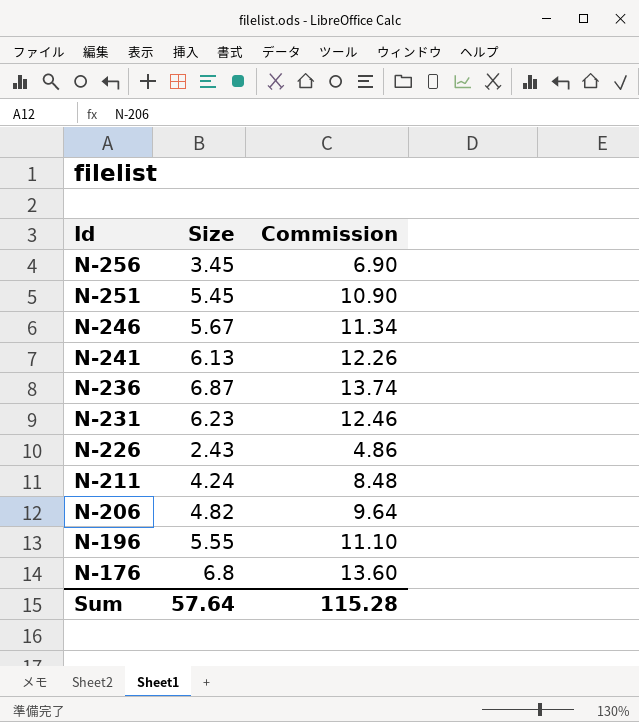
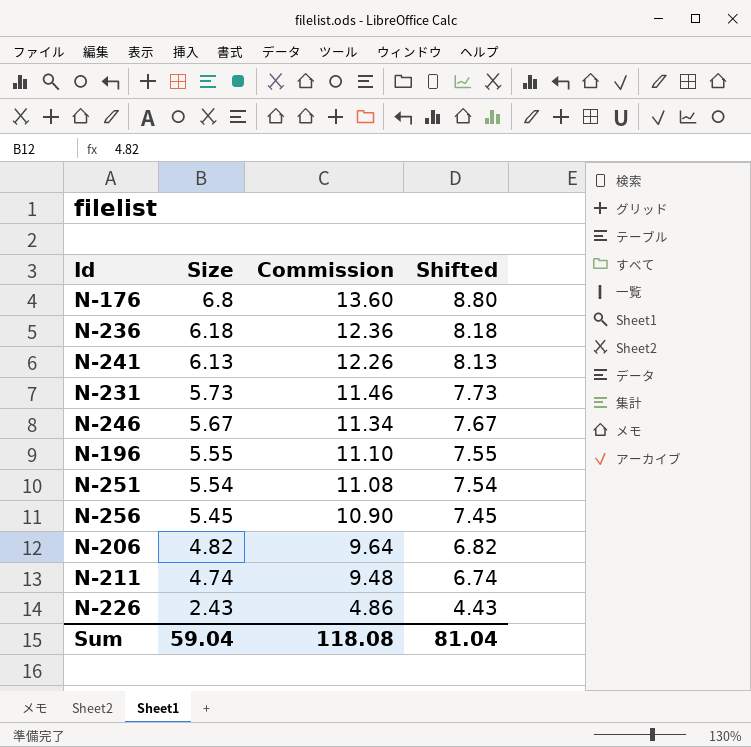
row order: Id descending -> Size descending
column Shifted | formula: none -> [Size] + 2
N-236 | Size: 6.87 -> 6.18
N-236 | Commission: 13.74 -> 12.36
N-231 | Size: 6.23 -> 5.73
N-231 | Commission: 12.46 -> 11.46
N-251 | Size: 5.45 -> 5.54
N-251 | Commission: 10.90 -> 11.08
N-256 | Size: 3.45 -> 5.45
N-256 | Commission: 6.90 -> 10.90
N-211 | Size: 4.24 -> 4.74
N-211 | Commission: 8.48 -> 9.48
Sum | Size: 57.64 -> 59.04
Sum | Commission: 115.28 -> 118.08

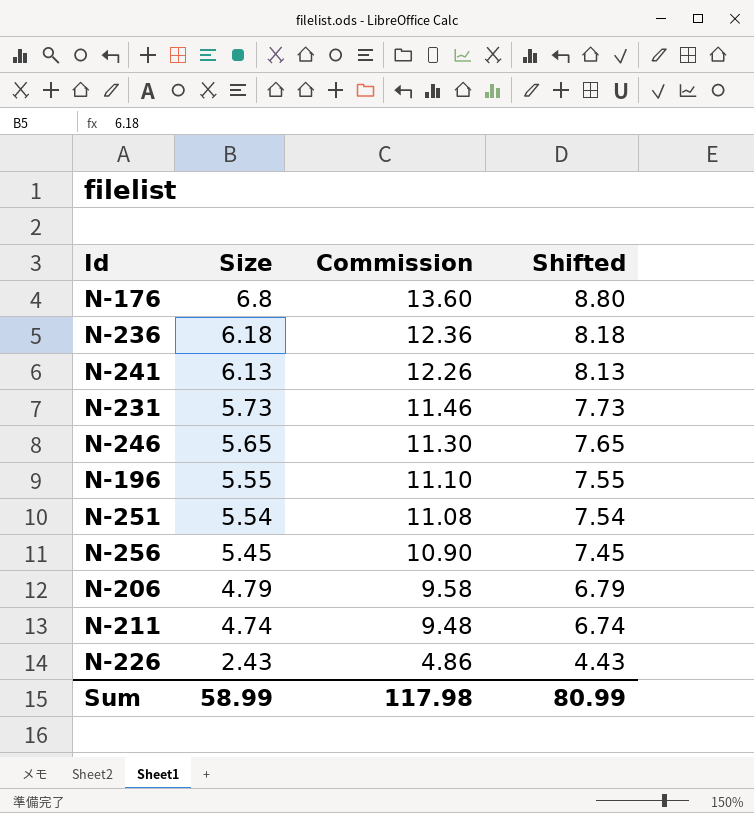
N-246 | Size: 5.67 -> 5.65
N-246 | Commission: 11.34 -> 11.30
N-246 | Shifted: 7.67 -> 7.65
N-206 | Size: 4.82 -> 4.79
N-206 | Commission: 9.64 -> 9.58
N-206 | Shifted: 6.82 -> 6.79
Sum | Size: 59.04 -> 58.99
Sum | Commission: 118.08 -> 117.98
Sum | Shifted: 81.04 -> 80.99

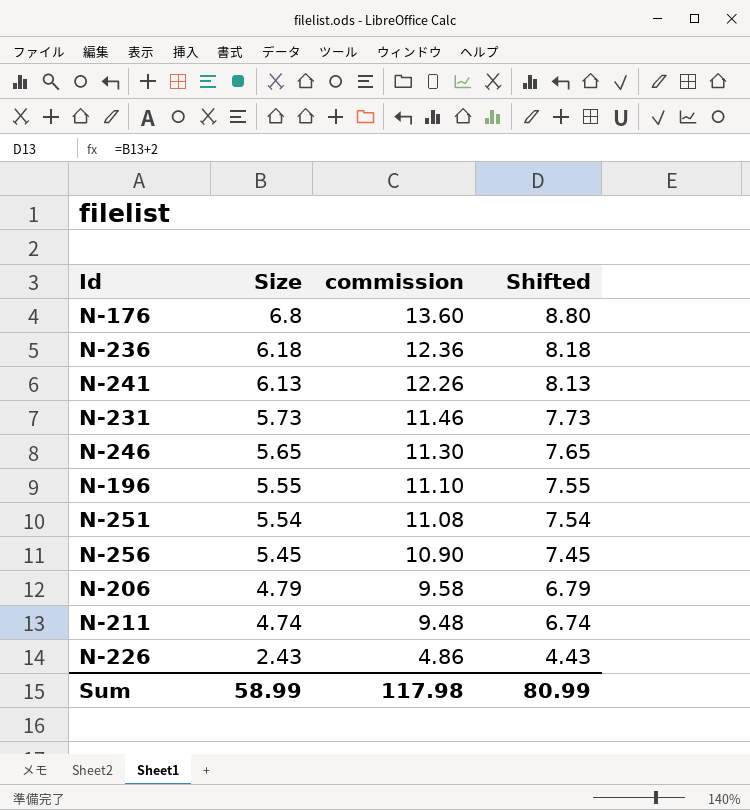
column name: Commission -> commission

